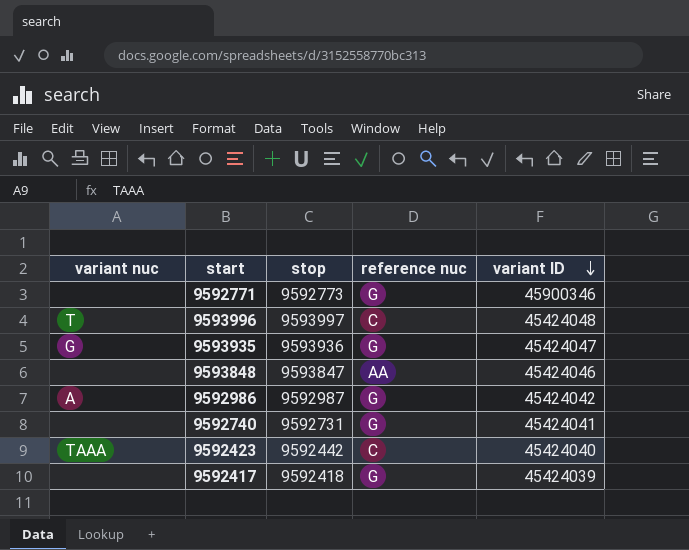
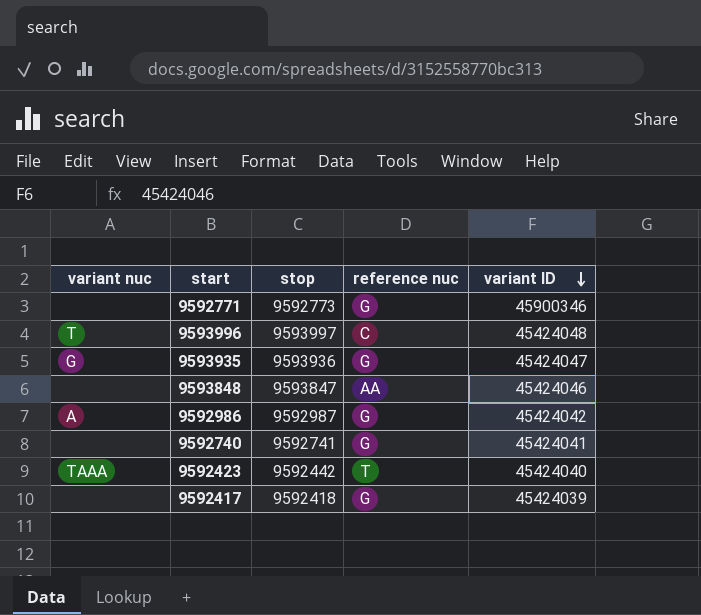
9592740 | stop: 9592731 -> 9592741
9592423 | reference nuc: C -> T

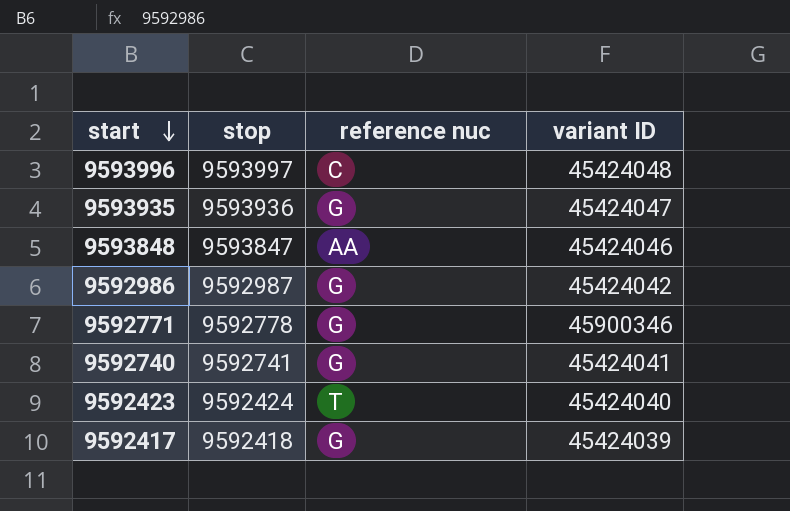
row order: variant ID descending -> start descending
column variant nuc | position: 1 -> none
9592771 | stop: 9592773 -> 9592778
9592423 | stop: 9592442 -> 9592424

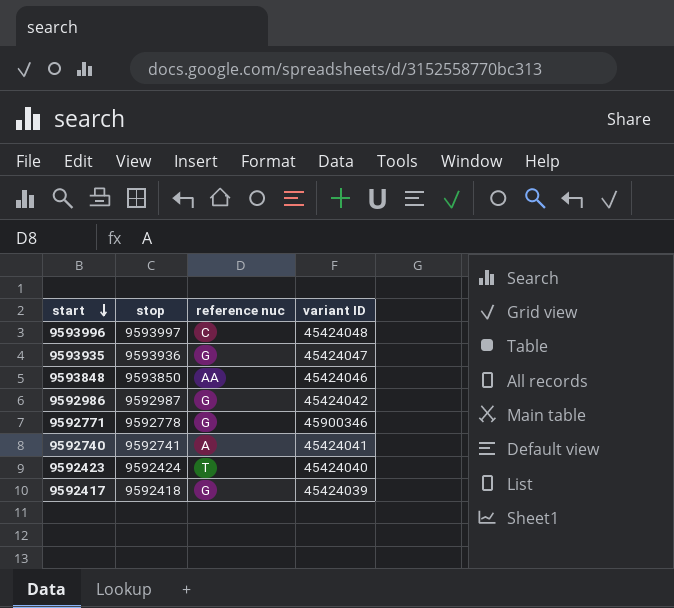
9593848 | stop: 9593847 -> 9593850
9592740 | reference nuc: G -> A

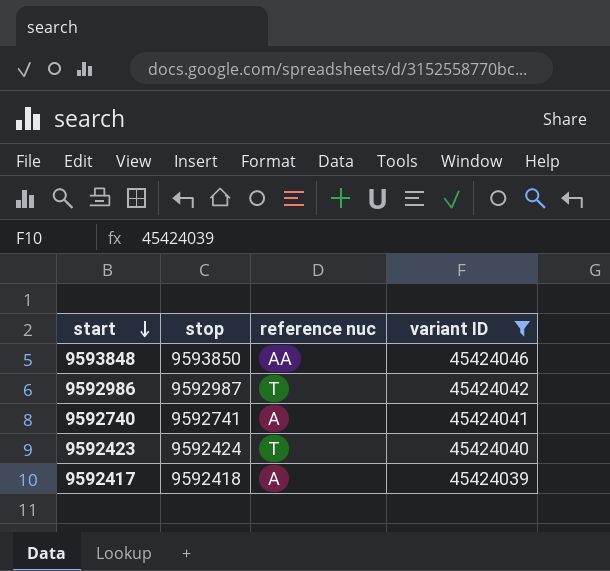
filter: none -> variant ID <= 45424046
9592986 | reference nuc: G -> T
9592417 | reference nuc: G -> A

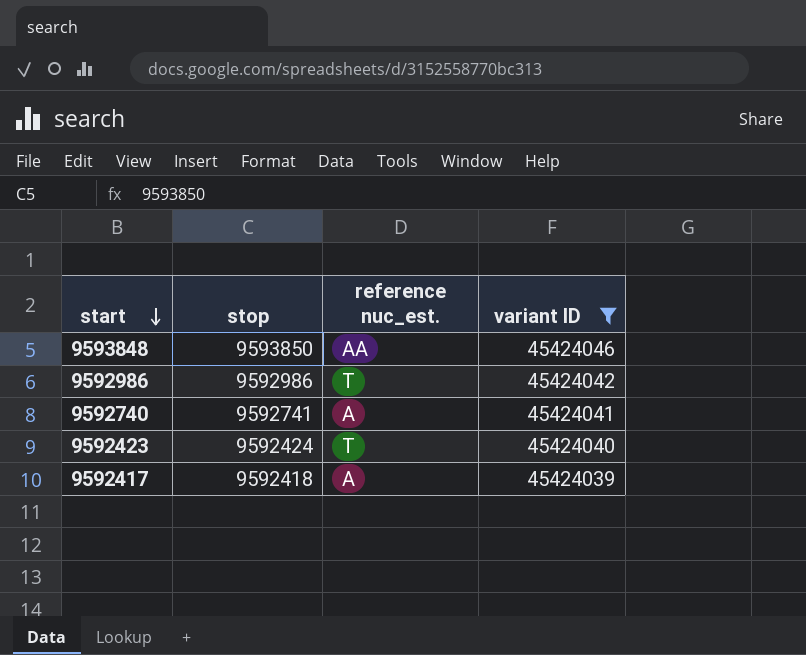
column name: reference nuc -> reference nuc_est.
9592986 | stop: 9592987 -> 9592986

